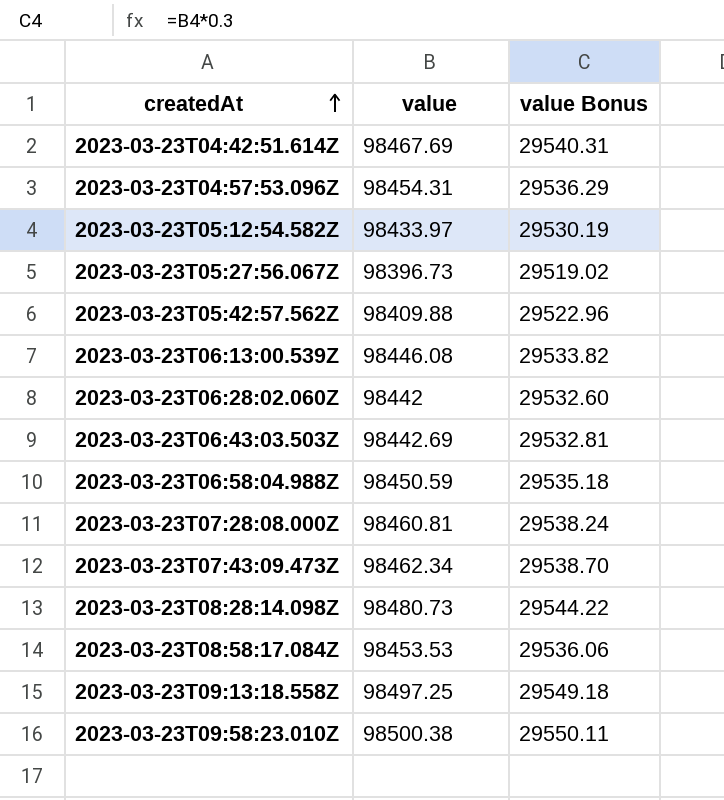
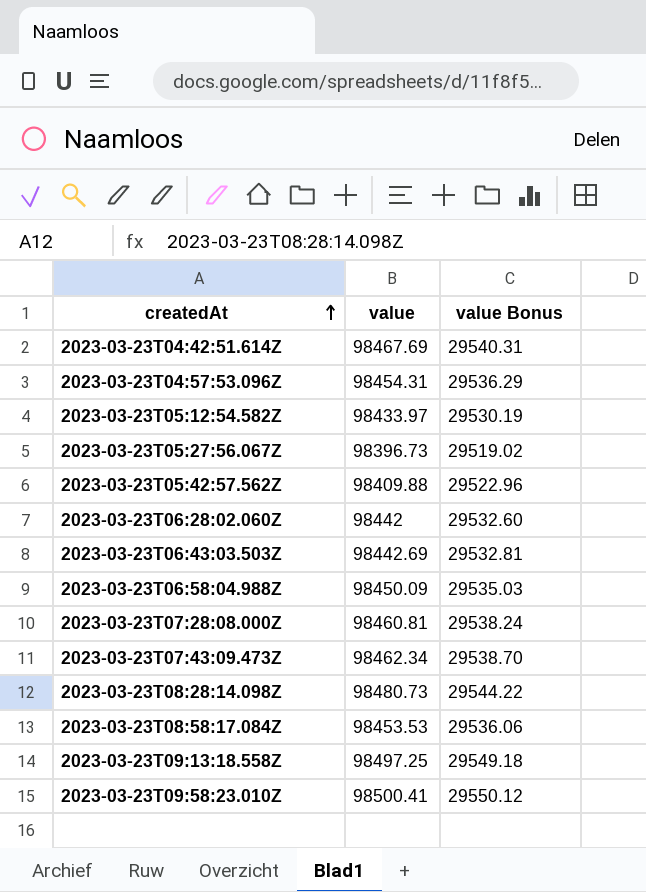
row 2023-03-23T06:13:00.539Z: 98446.08 | 29533.82 -> none
2023-03-23T06:58:04.988Z | value: 98450.59 -> 98450.09
2023-03-23T06:58:04.988Z | value Bonus: 29535.18 -> 29535.03
2023-03-23T09:58:23.010Z | value: 98500.38 -> 98500.41
2023-03-23T09:58:23.010Z | value Bonus: 29550.11 -> 29550.12

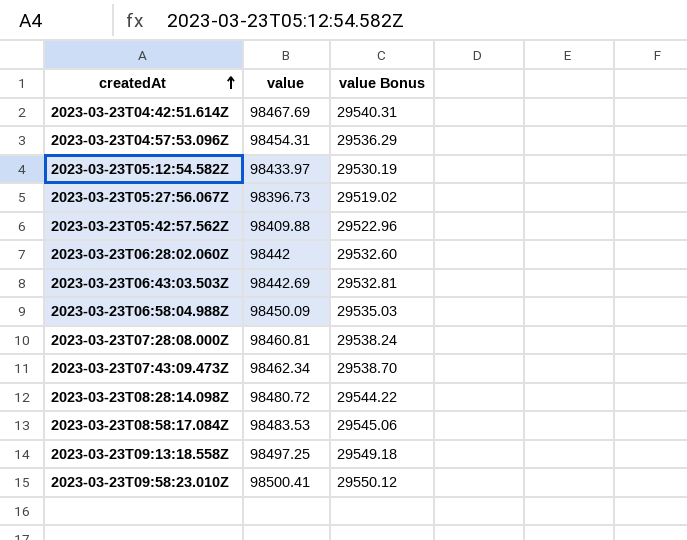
2023-03-23T08:28:14.098Z | value: 98480.73 -> 98480.72
2023-03-23T08:58:17.084Z | value: 98453.53 -> 98483.53
2023-03-23T08:58:17.084Z | value Bonus: 29536.06 -> 29545.06

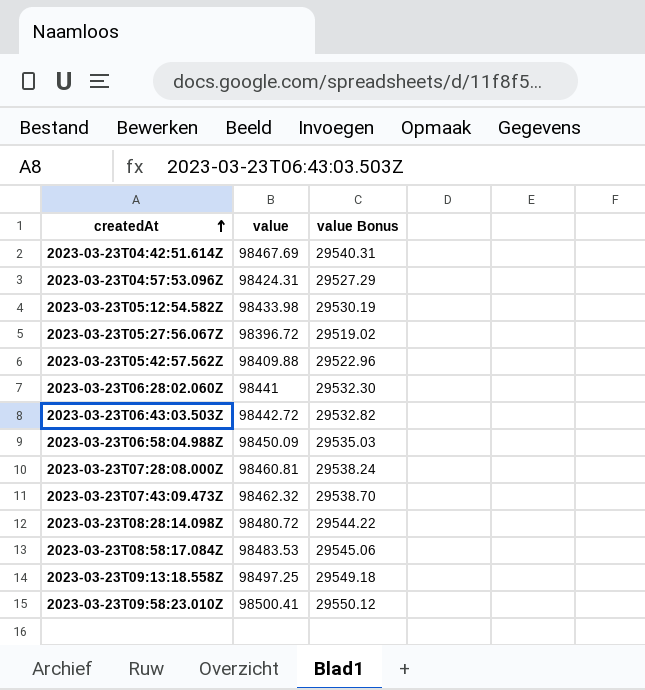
2023-03-23T04:57:53.096Z | value: 98454.31 -> 98424.31
2023-03-23T04:57:53.096Z | value Bonus: 29536.29 -> 29527.29
2023-03-23T05:12:54.582Z | value: 98433.97 -> 98433.98
2023-03-23T05:27:56.067Z | value: 98396.73 -> 98396.72
2023-03-23T06:28:02.060Z | value: 98442 -> 98441
2023-03-23T06:28:02.060Z | value Bonus: 29532.60 -> 29532.30
2023-03-23T06:43:03.503Z | value: 98442.69 -> 98442.72
2023-03-23T06:43:03.503Z | value Bonus: 29532.81 -> 29532.82
2023-03-23T07:43:09.473Z | value: 98462.34 -> 98462.32

